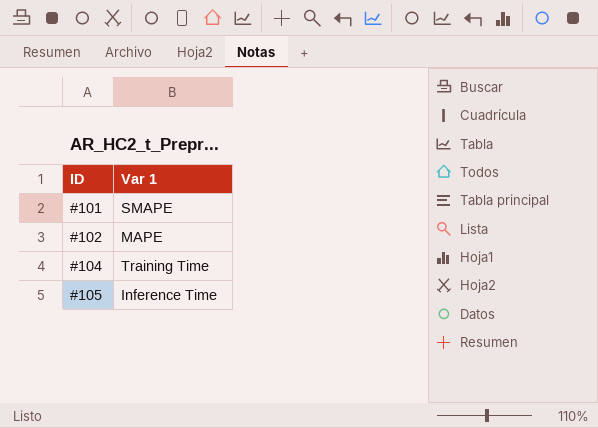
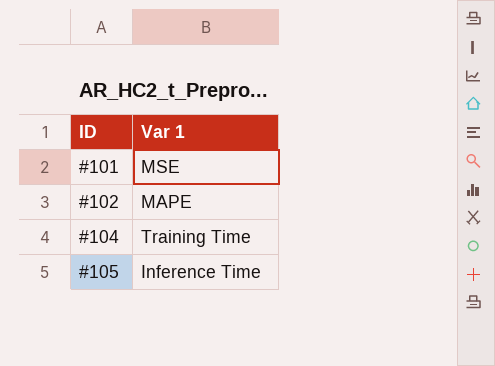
#101 | Var 1: SMAPE -> MSE

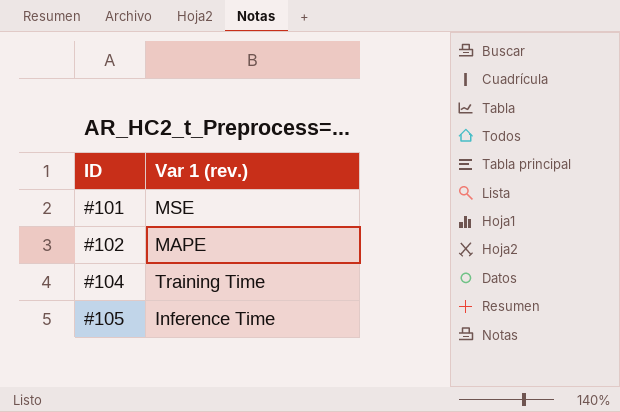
column name: Var 1 -> Var 1 (rev.)

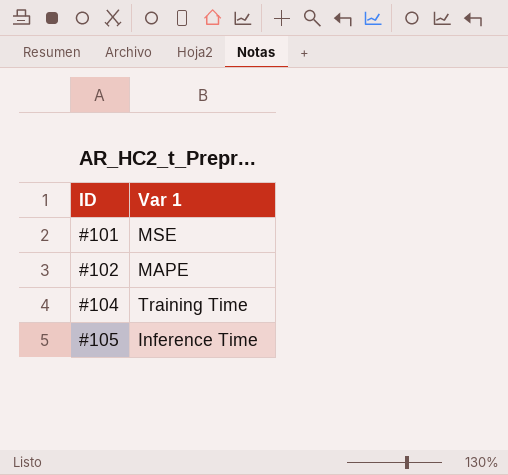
column name: Var 1 (rev.) -> Var 1

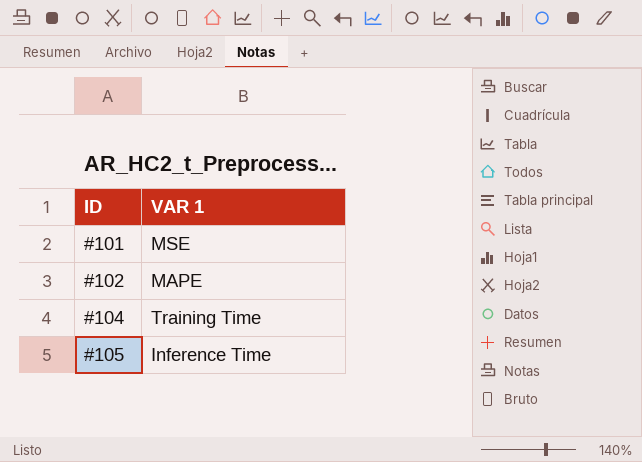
column name: Var 1 -> VAR 1

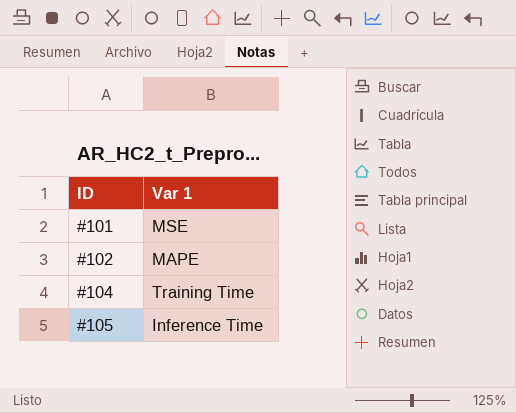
column name: VAR 1 -> Var 1

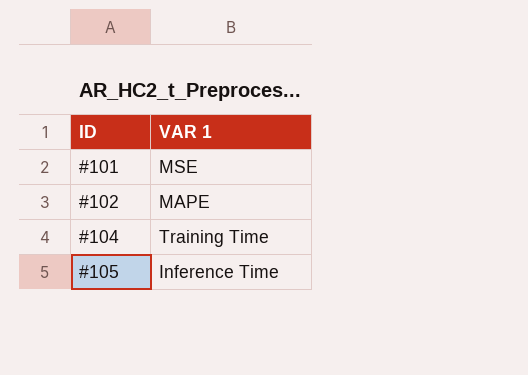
column name: Var 1 -> VAR 1

